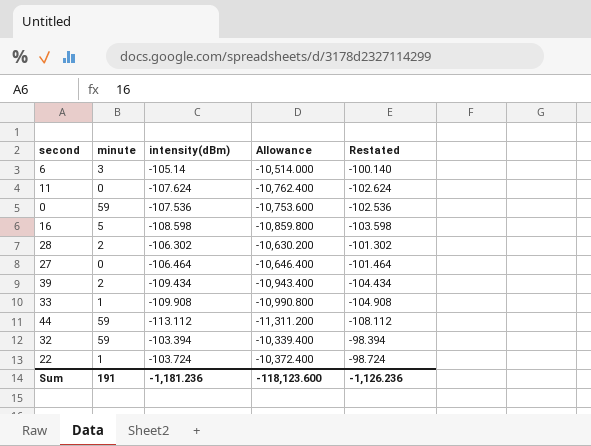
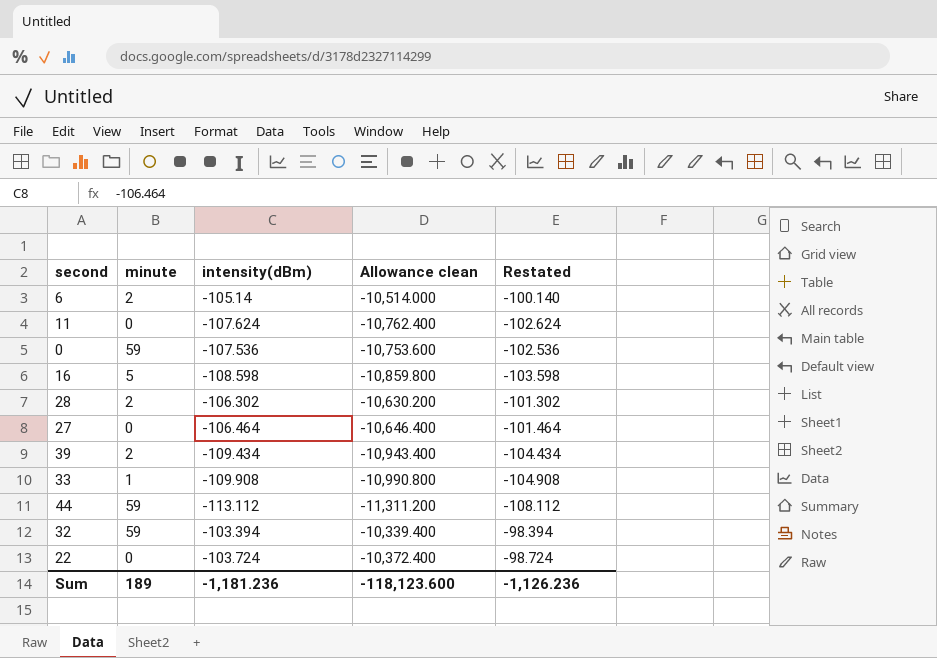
column name: Allowance -> Allowance clean
6 | minute: 3 -> 2
22 | minute: 1 -> 0
Sum | minute: 191 -> 189

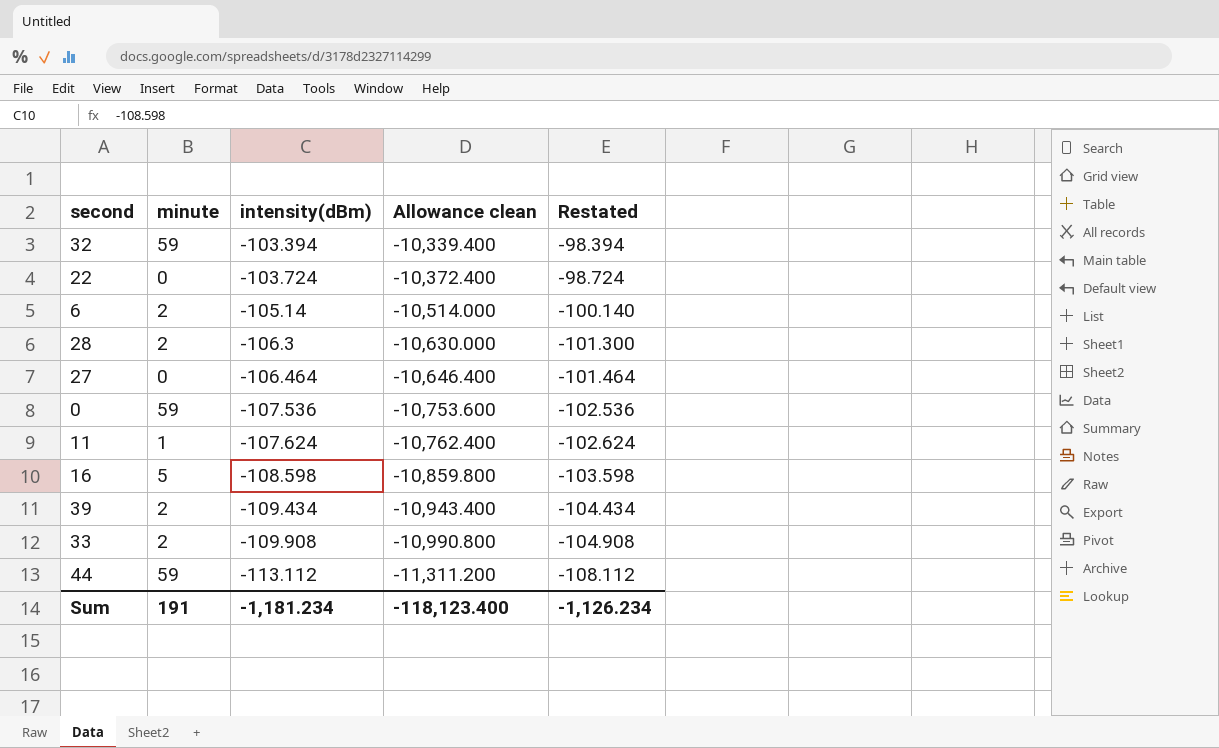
row order: none -> intensity(dBm) descending
28 | intensity(dBm): -106.302 -> -106.3
28 | Allowance clean: -10,630.200 -> -10,630.000
28 | Restated: -101.302 -> -101.300
11 | minute: 0 -> 1
33 | minute: 1 -> 2
Sum | minute: 189 -> 191
Sum | intensity(dBm): -1,181.236 -> -1,181.234
Sum | Allowance clean: -118,123.600 -> -118,123.400
Sum | Restated: -1,126.236 -> -1,126.234

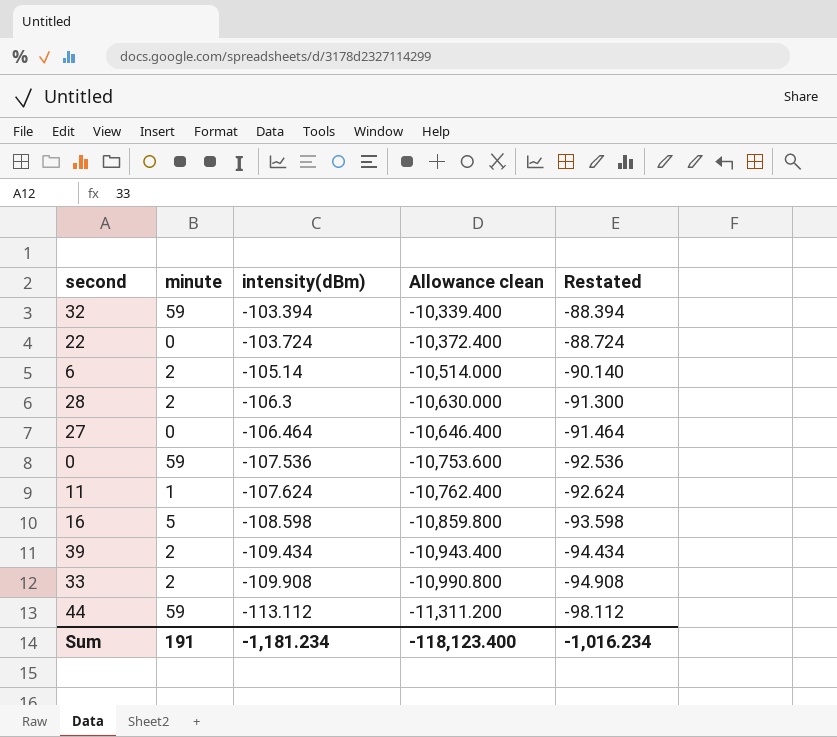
column Restated | formula: [intensity(dBm)] + 5 -> [intensity(dBm)] + 15
Sum | Restated: -1,126.234 -> -1,016.234

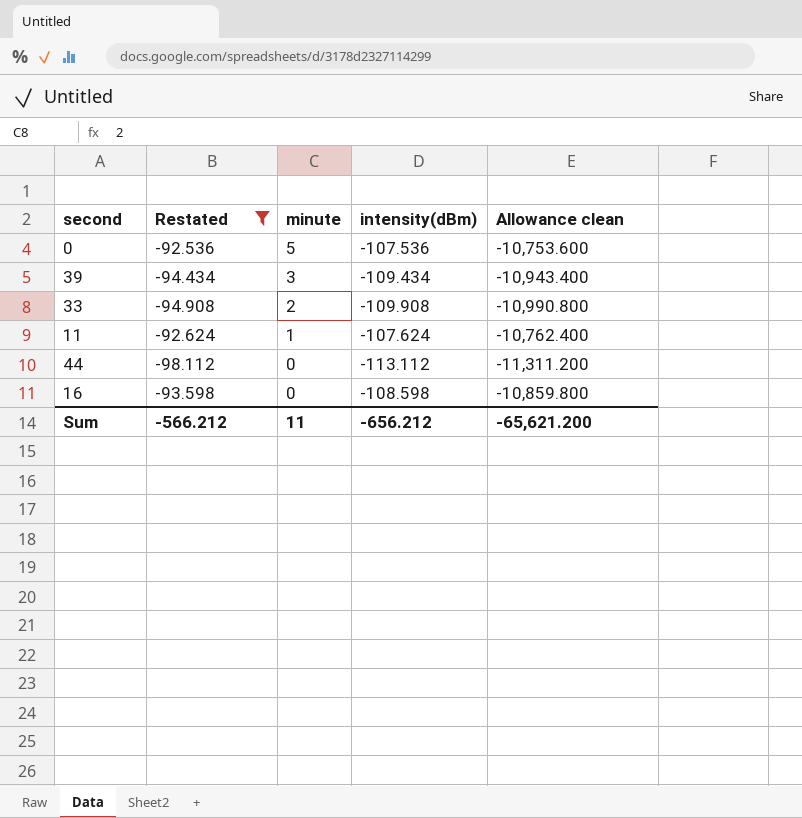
filter: none -> Restated <= -92.536
row order: intensity(dBm) descending -> minute descending
column Restated | position: 5 -> 2
0 | minute: 59 -> 5
39 | minute: 2 -> 3
44 | minute: 59 -> 0
16 | minute: 5 -> 0
Sum | Restated: -1,016.234 -> -566.212
Sum | minute: 191 -> 11
Sum | intensity(dBm): -1,181.234 -> -656.212
Sum | Allowance clean: -118,123.400 -> -65,621.200

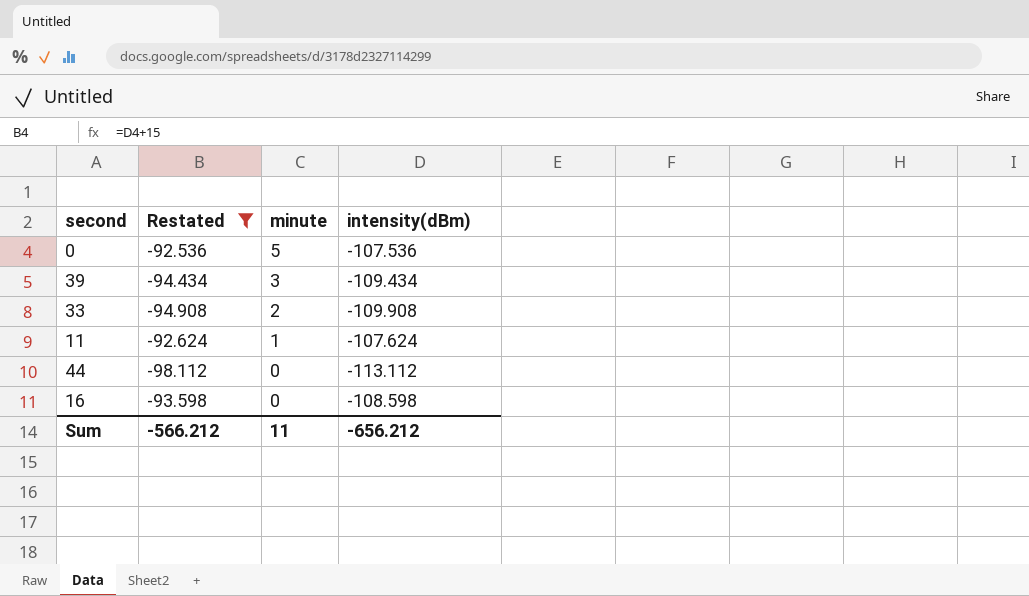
column Allowance clean | formula: [intensity(dBm)] * 100 -> none

